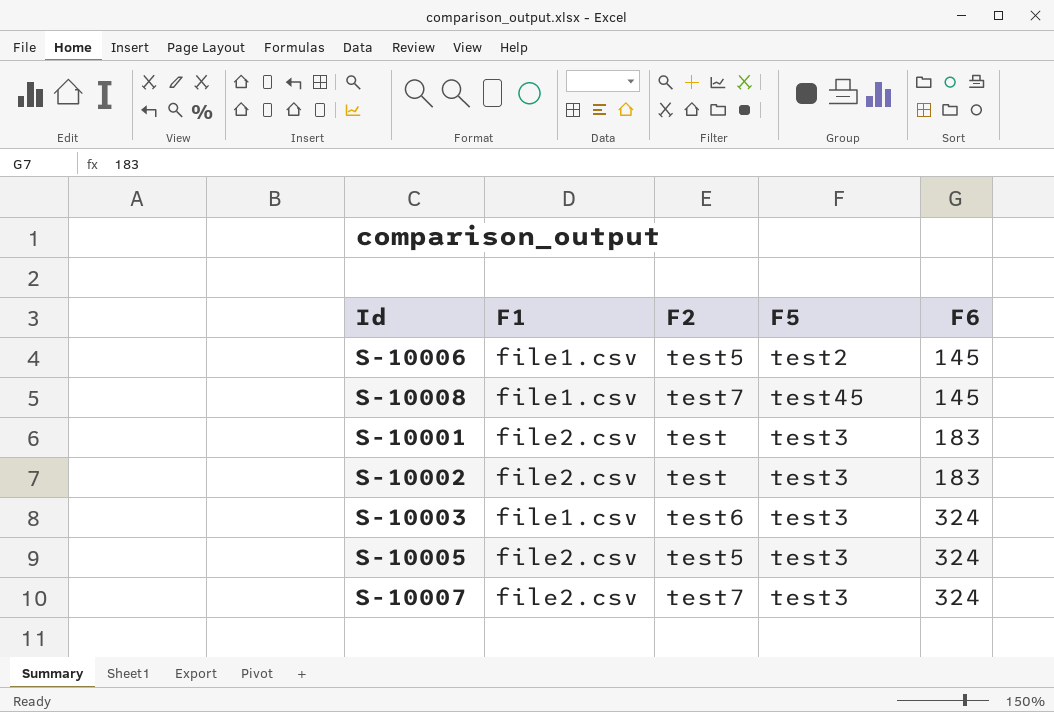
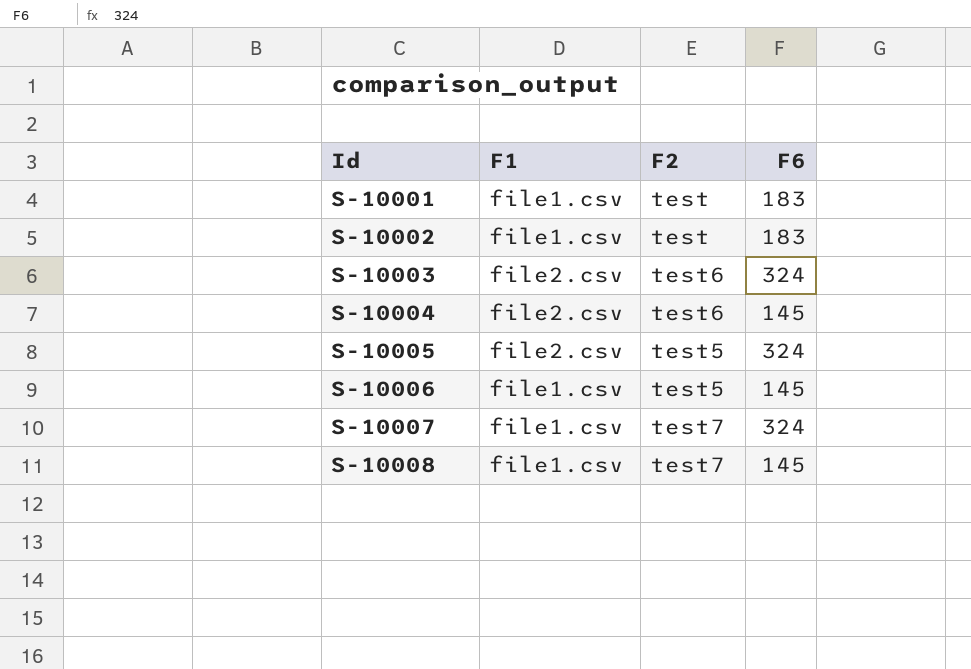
row order: F6 ascending -> Id ascending
column F5 | position: 4 -> none
S-10001 | F1: file2.csv -> file1.csv
S-10002 | F1: file2.csv -> file1.csv
S-10003 | F1: file1.csv -> file2.csv
row S-10004: none -> file2.csv | test6 | 145
S-10007 | F1: file2.csv -> file1.csv

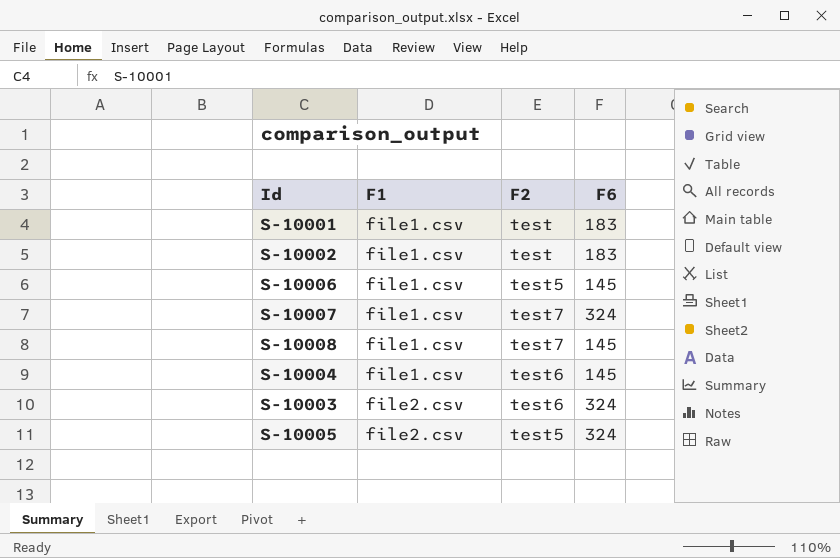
row order: Id ascending -> F1 ascending
S-10004 | F1: file2.csv -> file1.csv

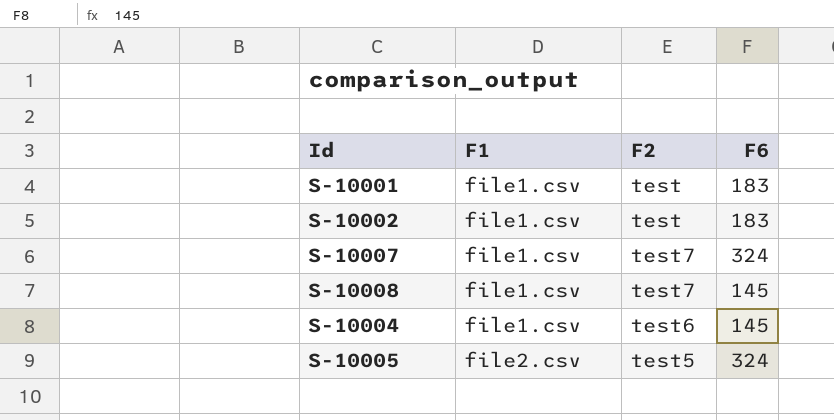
row S-10006: file1.csv | test5 | 145 -> none
row S-10003: file2.csv | test6 | 324 -> none

